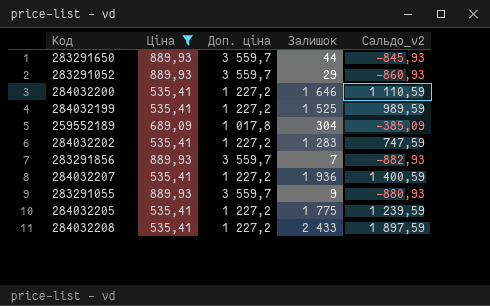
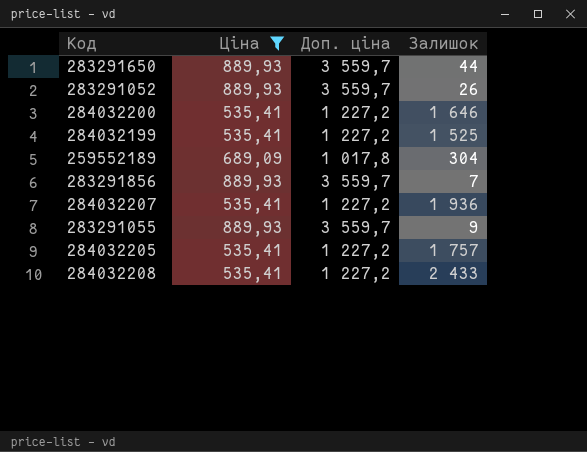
column Сальдо_v2 | formula: [Залишок] - [Ціна] -> none
row 284032202: 535,41 | 1 227,2 | 1 283 | 747,59 -> none
283291052 | Залишок: 29 -> 26
284032205 | Залишок: 1 775 -> 1 757

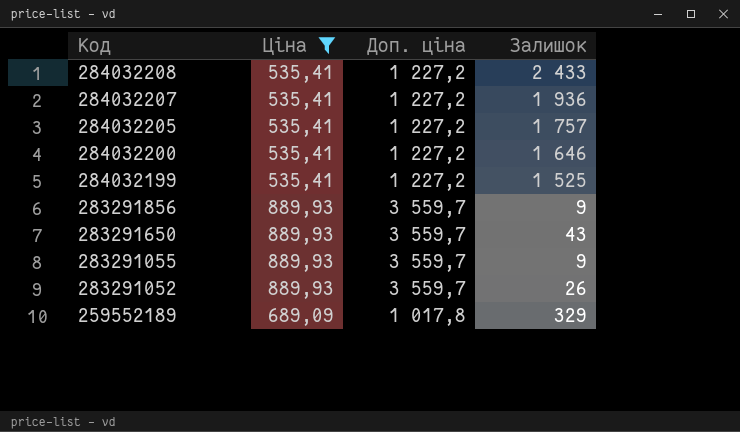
row order: none -> Код descending
283291856 | Залишок: 7 -> 9
283291650 | Залишок: 44 -> 43
259552189 | Залишок: 304 -> 329

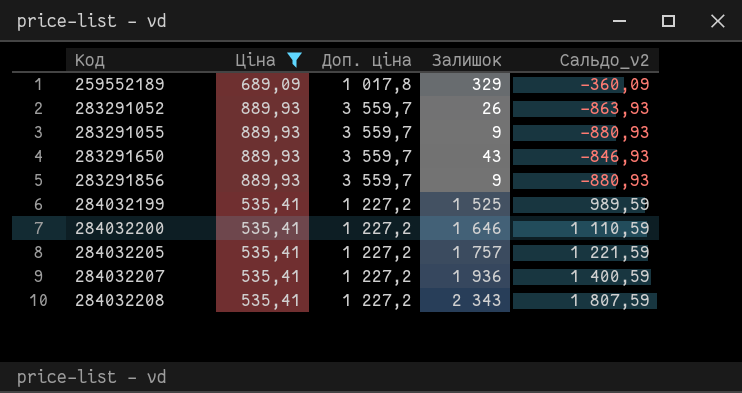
row order: Код descending -> Код ascending
column Сальдо_v2 | formula: none -> [Залишок] - [Ціна]
284032208 | Залишок: 2 433 -> 2 343

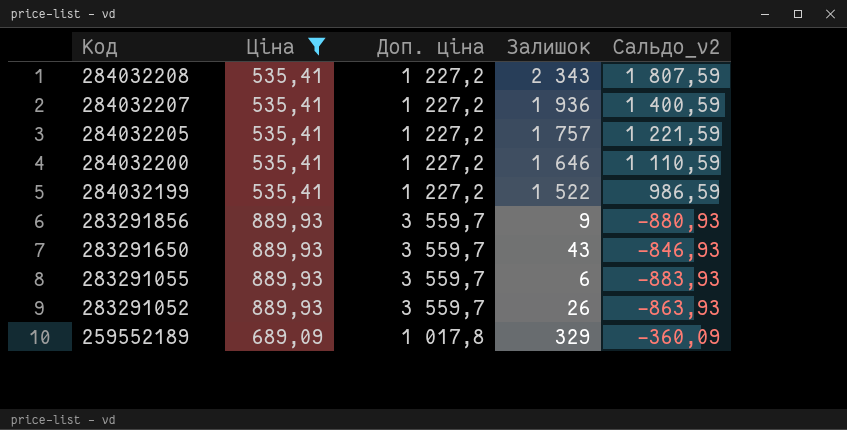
row order: Код ascending -> Код descending
284032199 | Залишок: 1 525 -> 1 522
284032199 | Сальдо_v2: 989,59 -> 986,59
283291055 | Залишок: 9 -> 6
283291055 | Сальдо_v2: -880,93 -> -883,93

